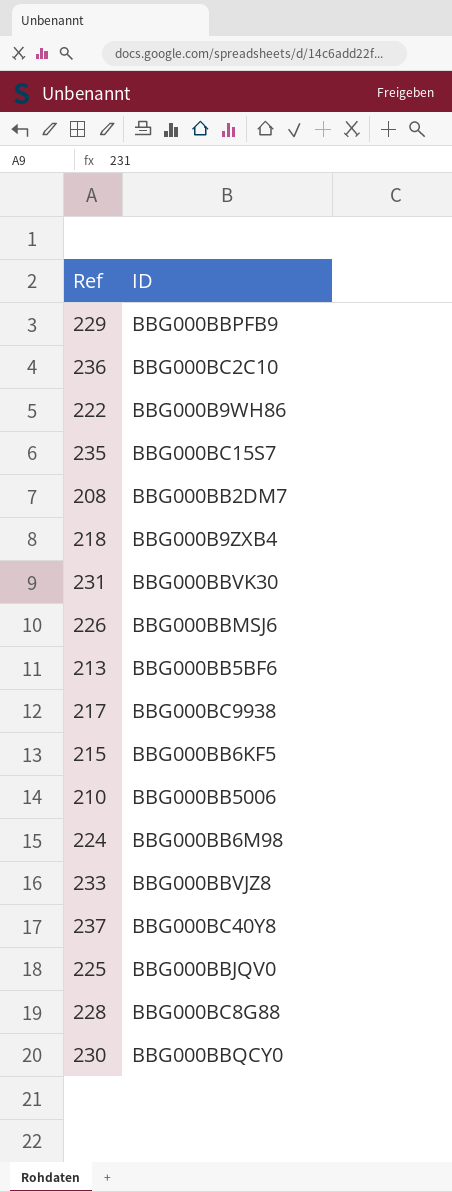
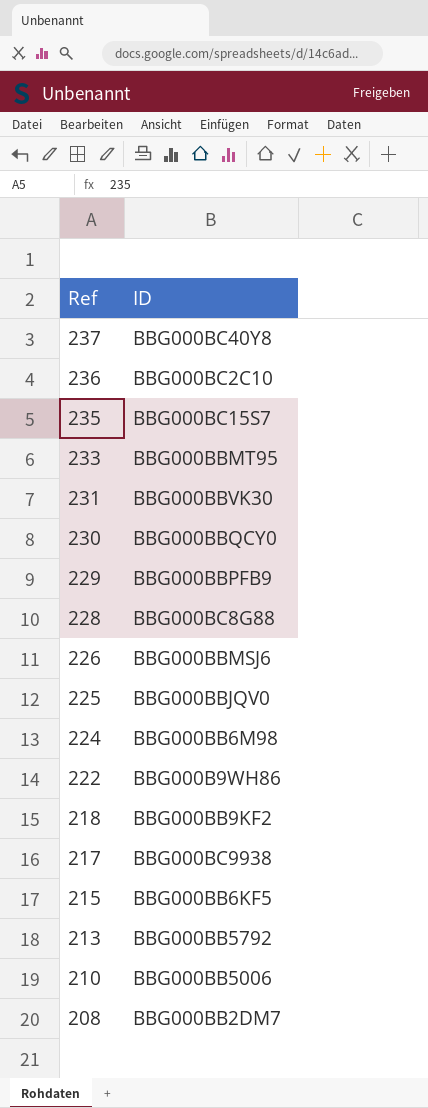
row order: none -> Ref descending
233 | ID: BBG000BBVJZ8 -> BBG000BBMT95
218 | ID: BBG000B9ZXB4 -> BBG000BB9KF2
213 | ID: BBG000BB5BF6 -> BBG000BB5792

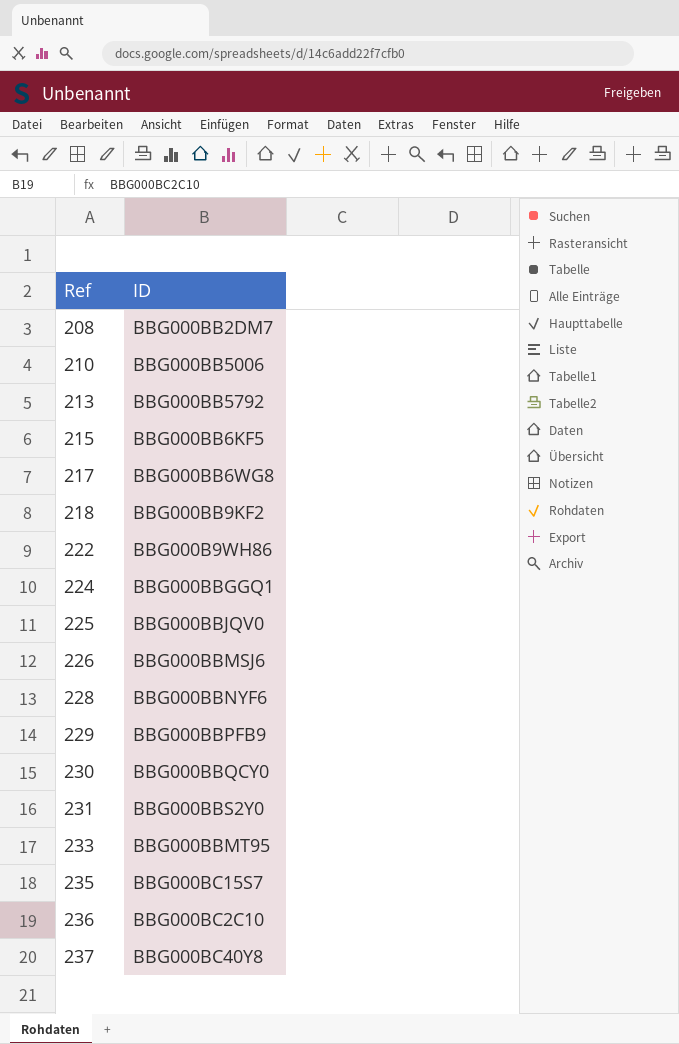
row order: Ref descending -> Ref ascending
217 | ID: BBG000BC9938 -> BBG000BB6WG8
224 | ID: BBG000BB6M98 -> BBG000BBGGQ1
228 | ID: BBG000BC8G88 -> BBG000BBNYF6
231 | ID: BBG000BBVK30 -> BBG000BBS2Y0

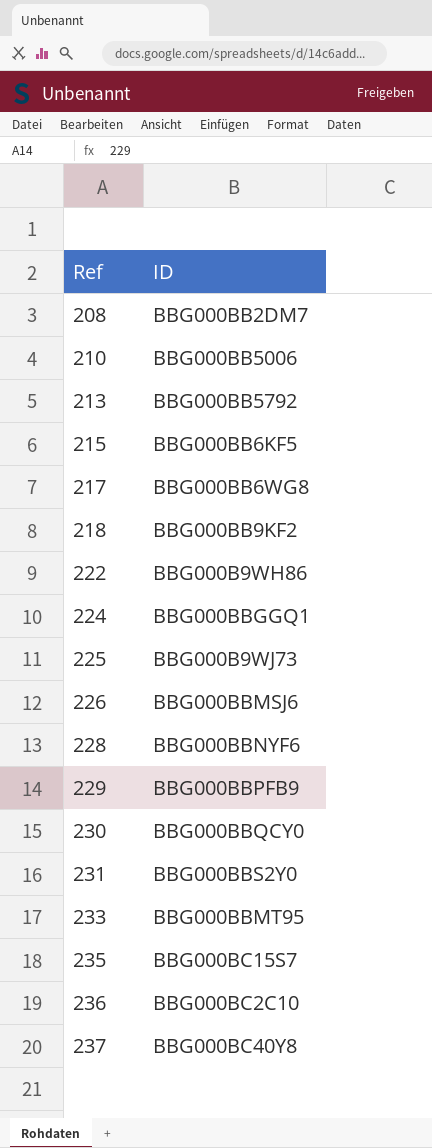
225 | ID: BBG000BBJQV0 -> BBG000B9WJ73

